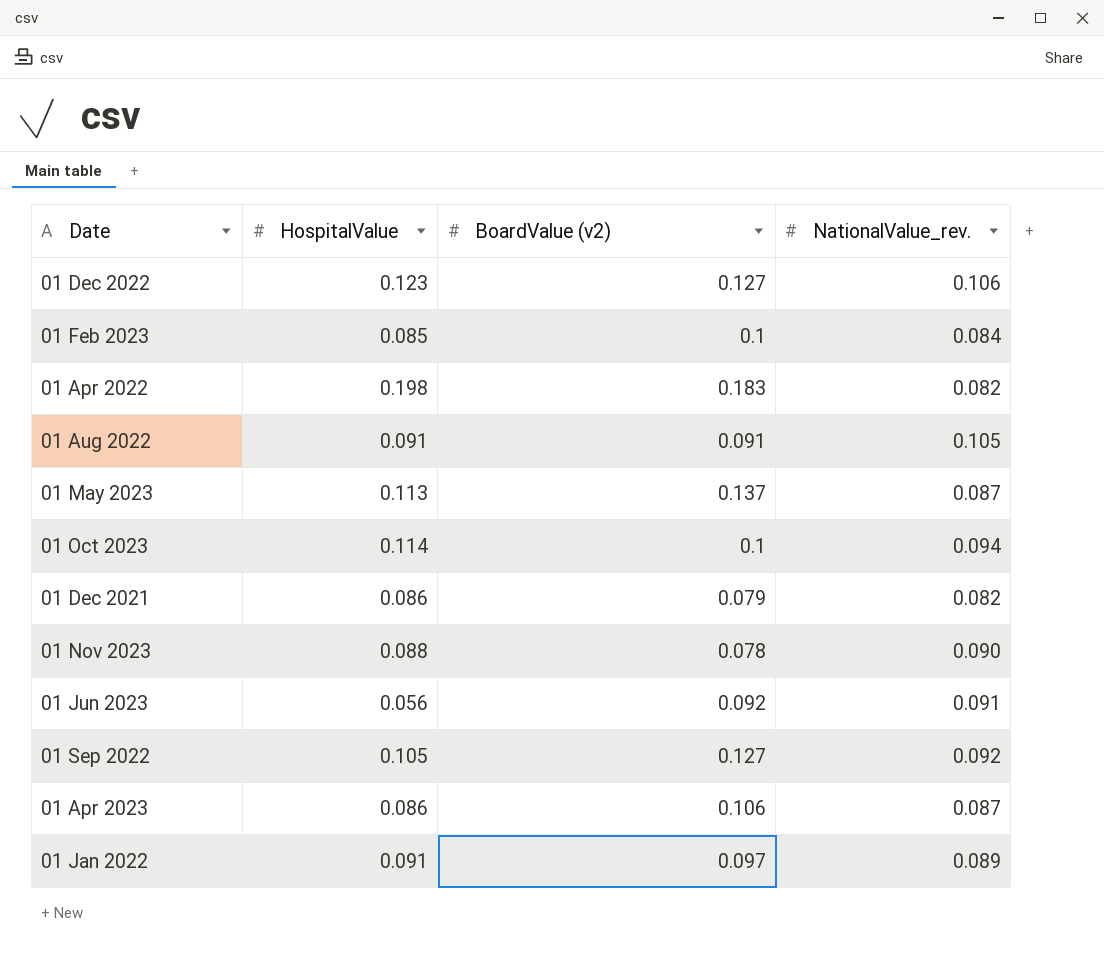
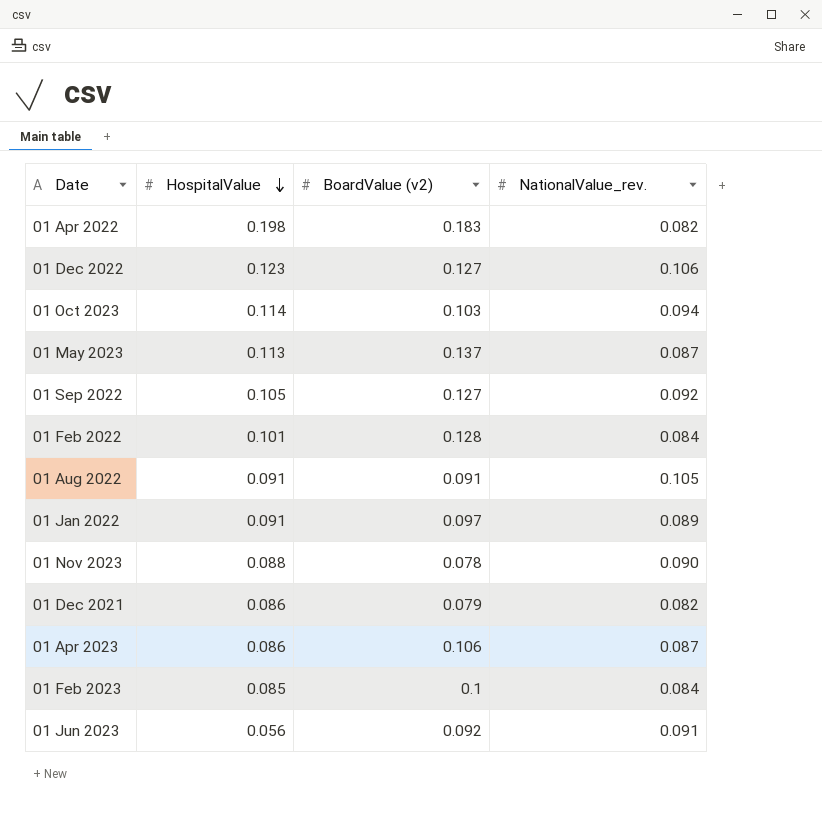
row order: none -> HospitalValue descending
01 Oct 2023 | BoardValue (v2): 0.1 -> 0.103
row 01 Feb 2022: none -> 0.101 | 0.128 | 0.084

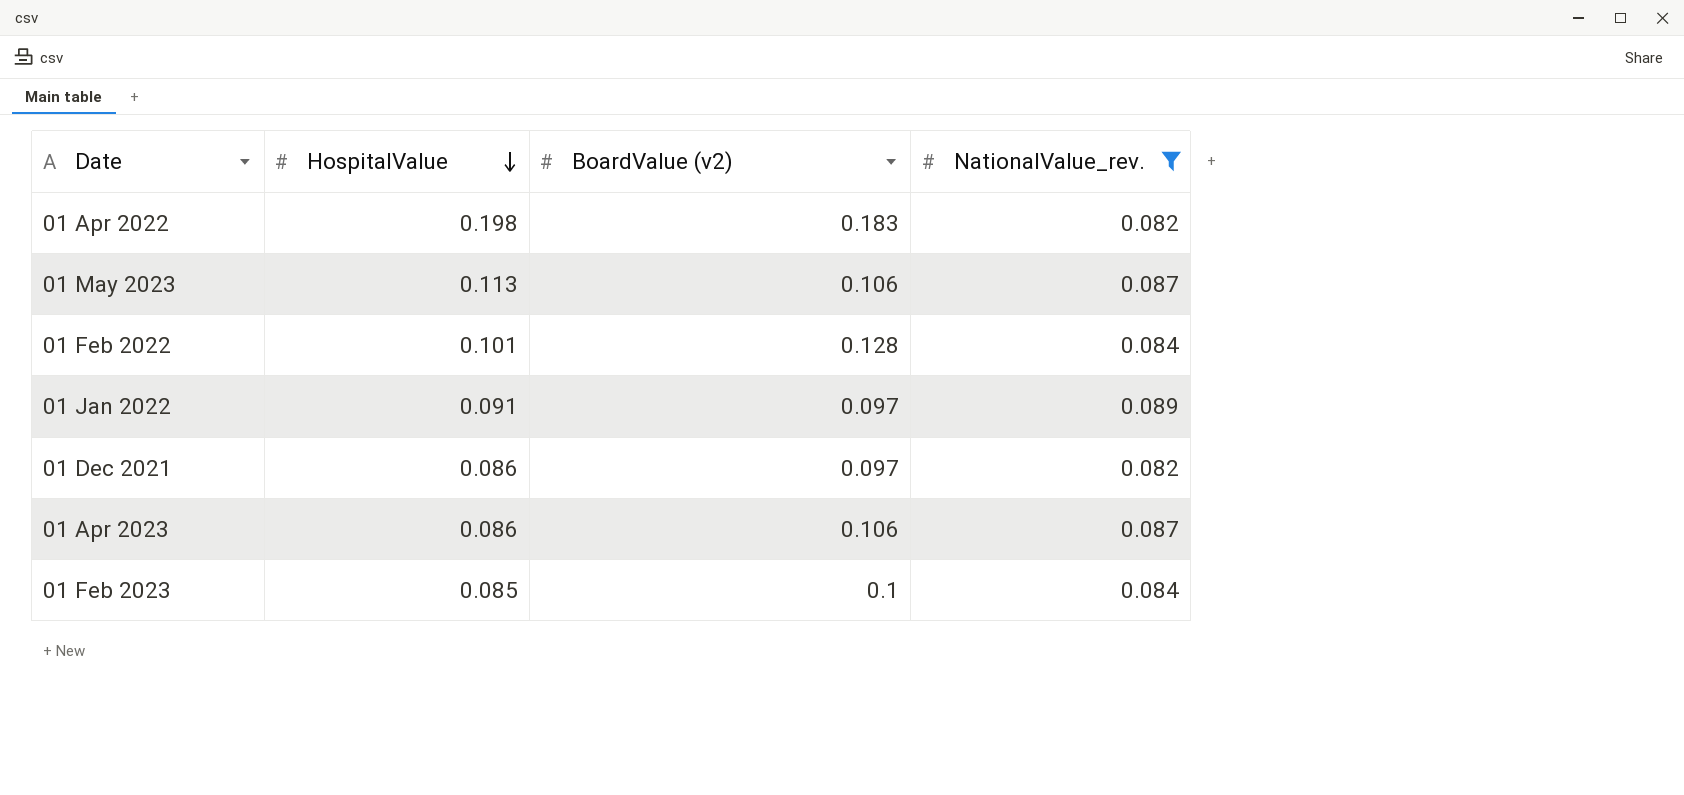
filter: none -> NationalValue_rev. <= 0.089
01 May 2023 | BoardValue (v2): 0.137 -> 0.106
01 Dec 2021 | BoardValue (v2): 0.079 -> 0.097

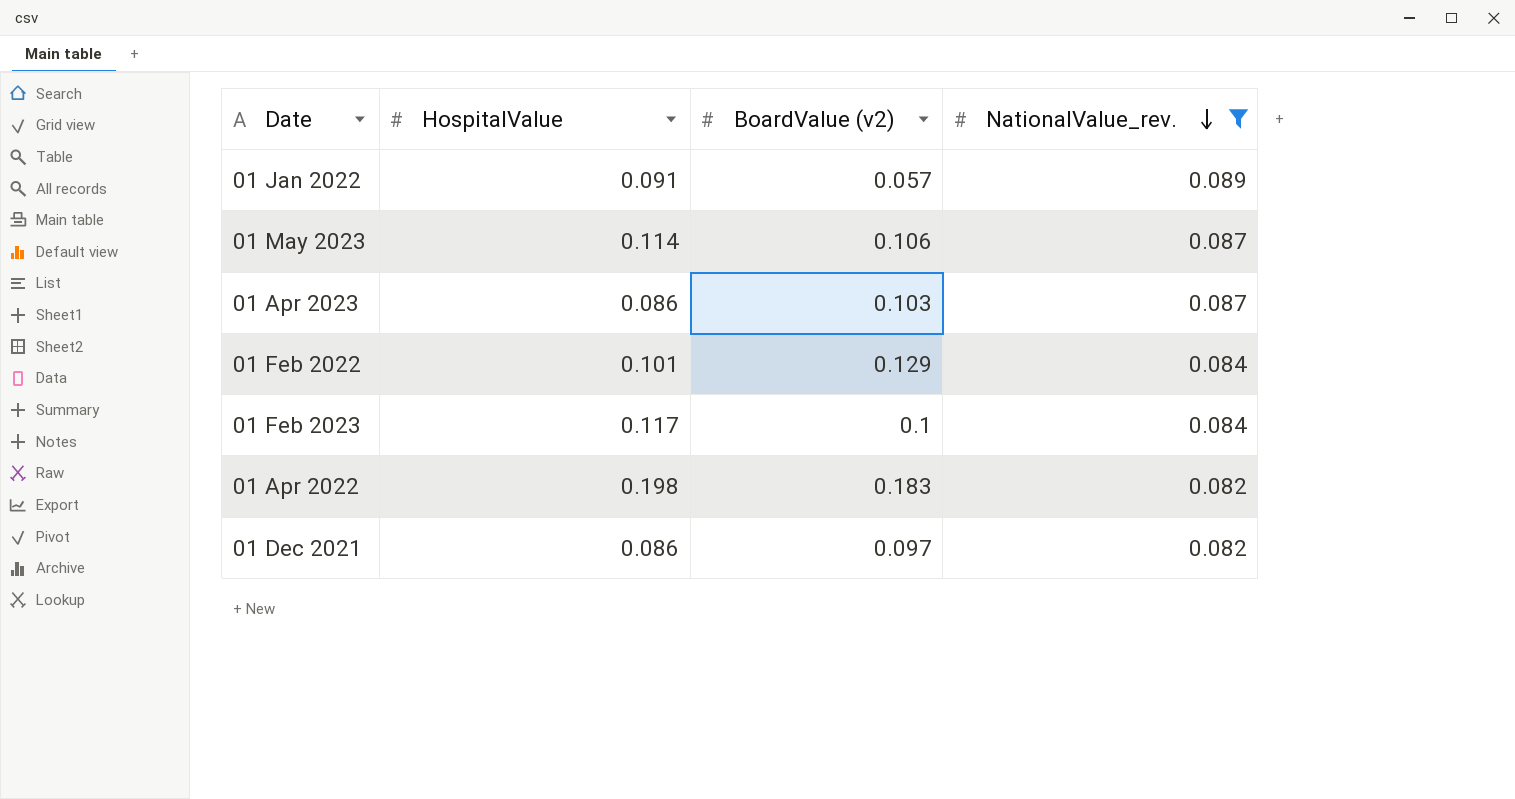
row order: HospitalValue descending -> NationalValue_rev. descending
01 Jan 2022 | BoardValue (v2): 0.097 -> 0.057
01 May 2023 | HospitalValue: 0.113 -> 0.114
01 Apr 2023 | BoardValue (v2): 0.106 -> 0.103
01 Feb 2022 | BoardValue (v2): 0.128 -> 0.129
01 Feb 2023 | HospitalValue: 0.085 -> 0.117

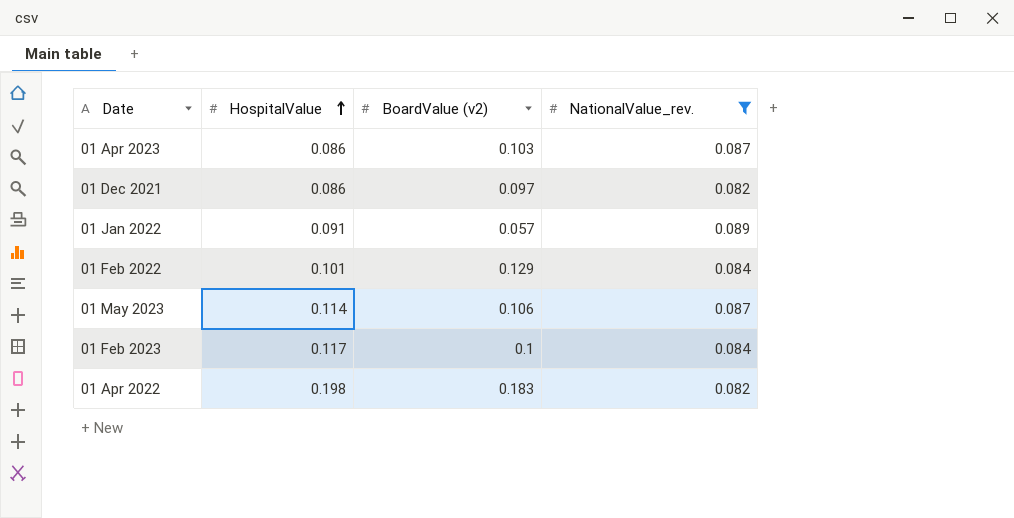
row order: NationalValue_rev. descending -> HospitalValue ascending

